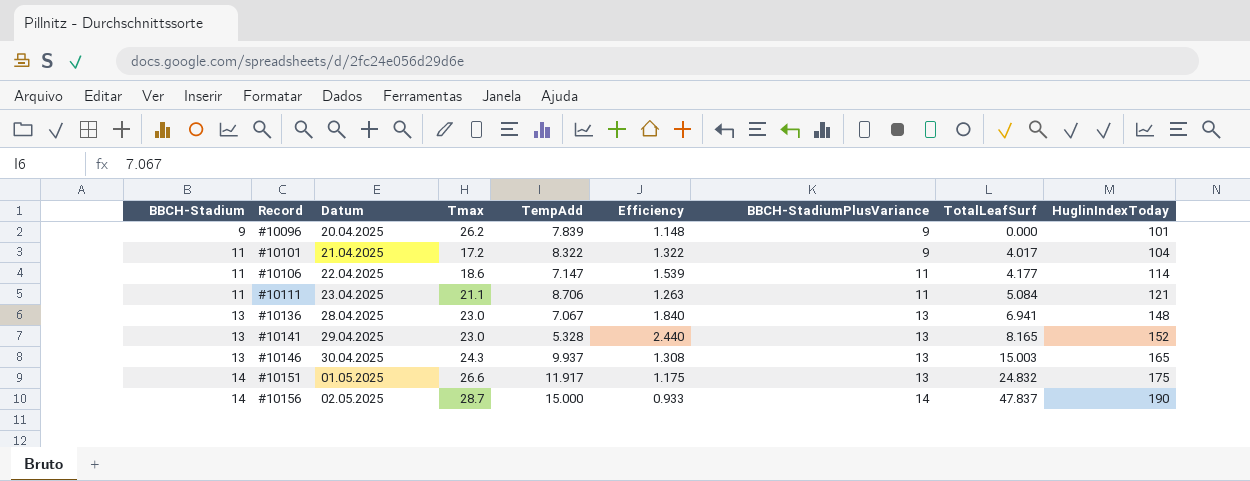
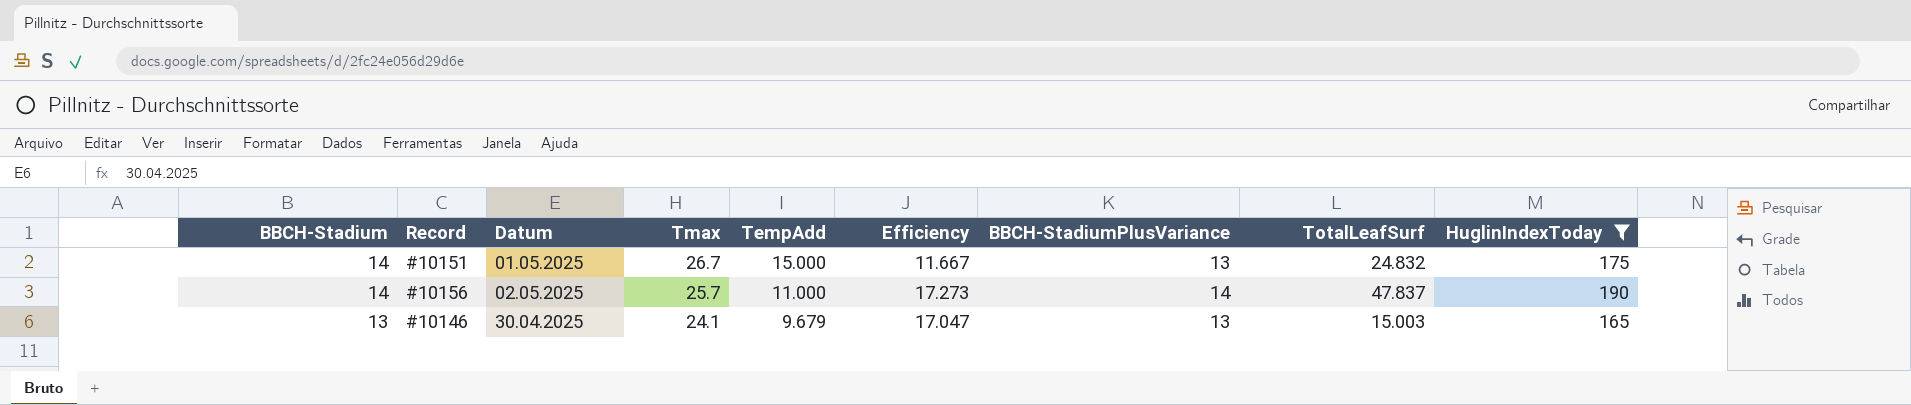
filter: none -> HuglinIndexToday >= 165
row order: BBCH-Stadium ascending -> BBCH-Stadium descending
column Efficiency | formula: [BBCH-Stadium] / [TempAdd] -> [HuglinIndexToday] / [TempAdd]
#10151 | Tmax: 26.6 -> 26.7
#10151 | TempAdd: 11.917 -> 15.000
#10156 | Tmax: 28.7 -> 25.7
#10156 | TempAdd: 15.000 -> 11.000
#10146 | Tmax: 24.3 -> 24.1
#10146 | TempAdd: 9.937 -> 9.679

